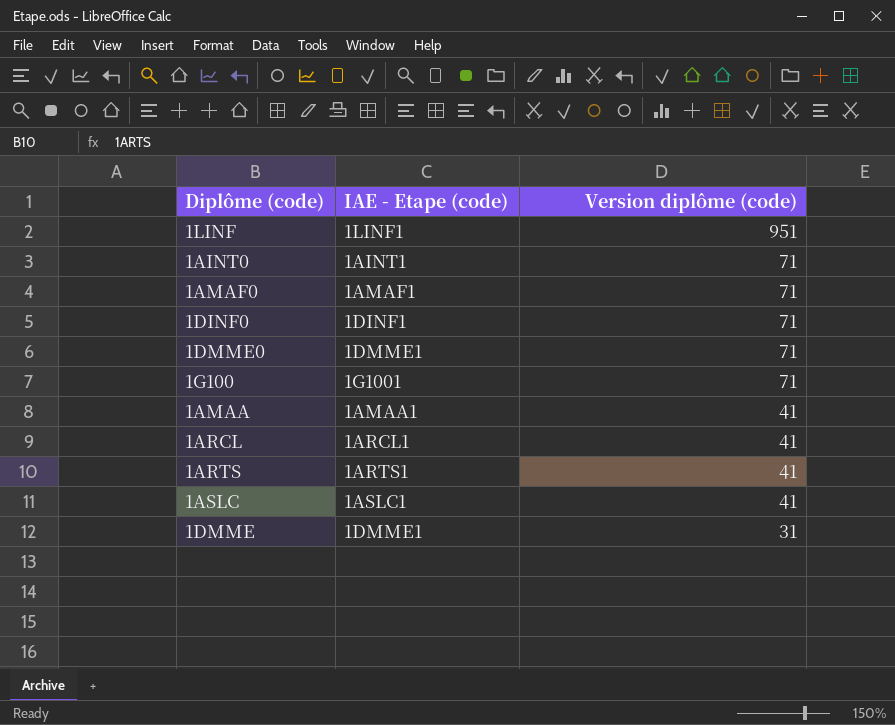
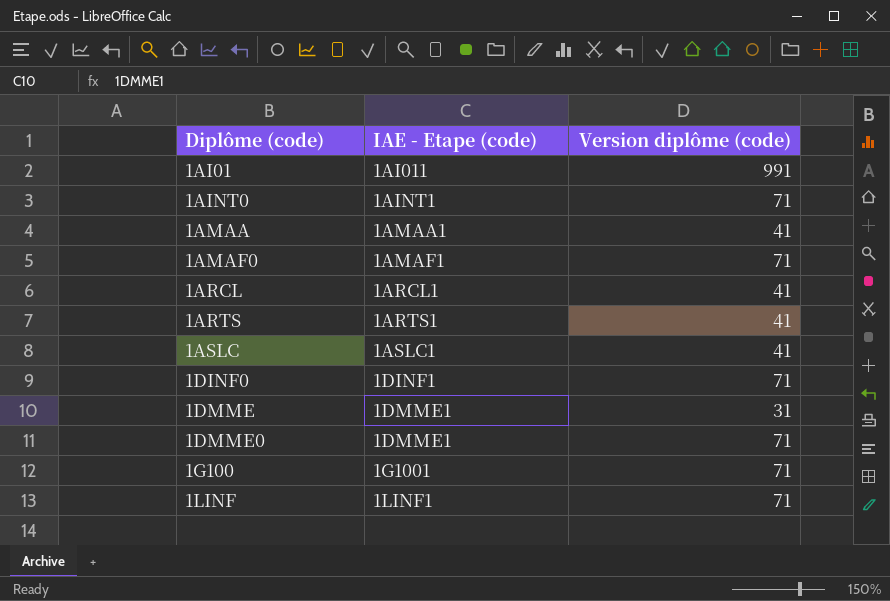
row order: Version diplôme (code) descending -> Diplôme (code) ascending
row 1AI01: none -> 1AI011 | 991
1LINF | Version diplôme (code): 951 -> 71

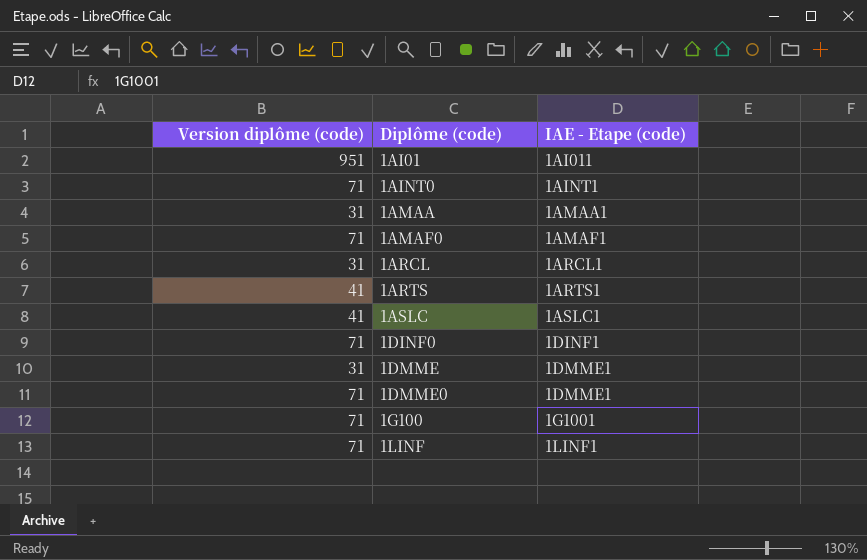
column Version diplôme (code) | position: 3 -> 1
1AI01 | Version diplôme (code): 991 -> 951
1AMAA | Version diplôme (code): 41 -> 31
1ARCL | Version diplôme (code): 41 -> 31

